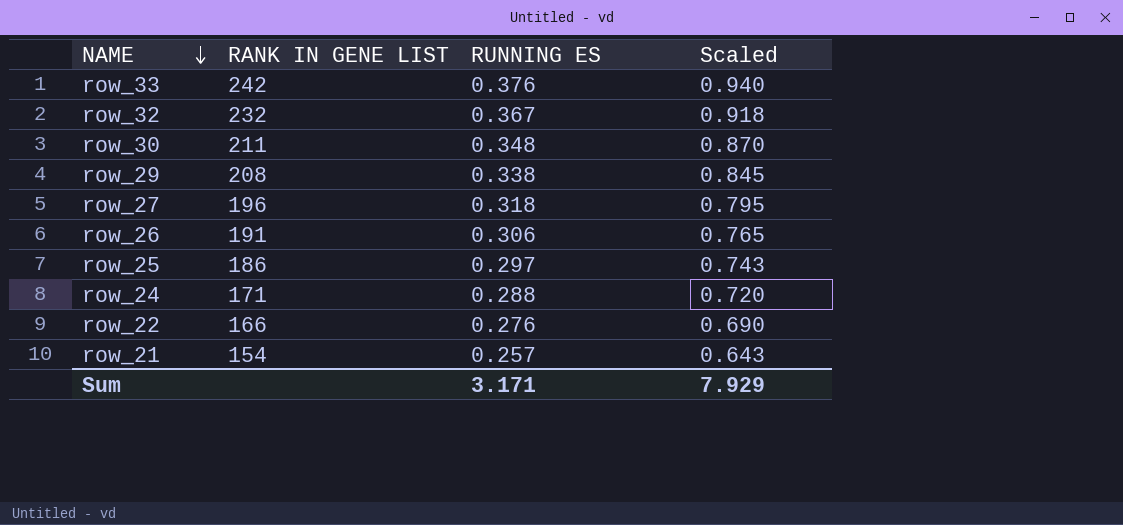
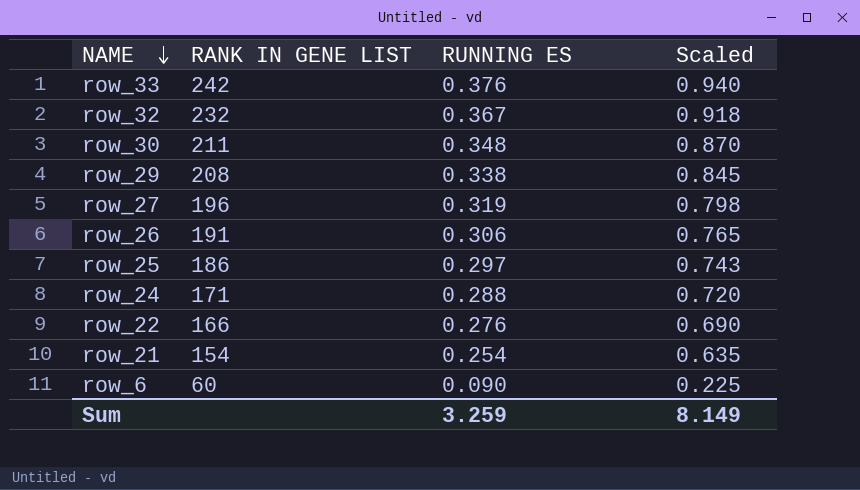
row_27 | RUNNING ES: 0.318 -> 0.319
row_27 | Scaled: 0.795 -> 0.798
row_21 | RUNNING ES: 0.257 -> 0.254
row_21 | Scaled: 0.643 -> 0.635
row row_6: none -> 60 | 0.090 | 0.225
Sum | RUNNING ES: 3.171 -> 3.259
Sum | Scaled: 7.929 -> 8.149

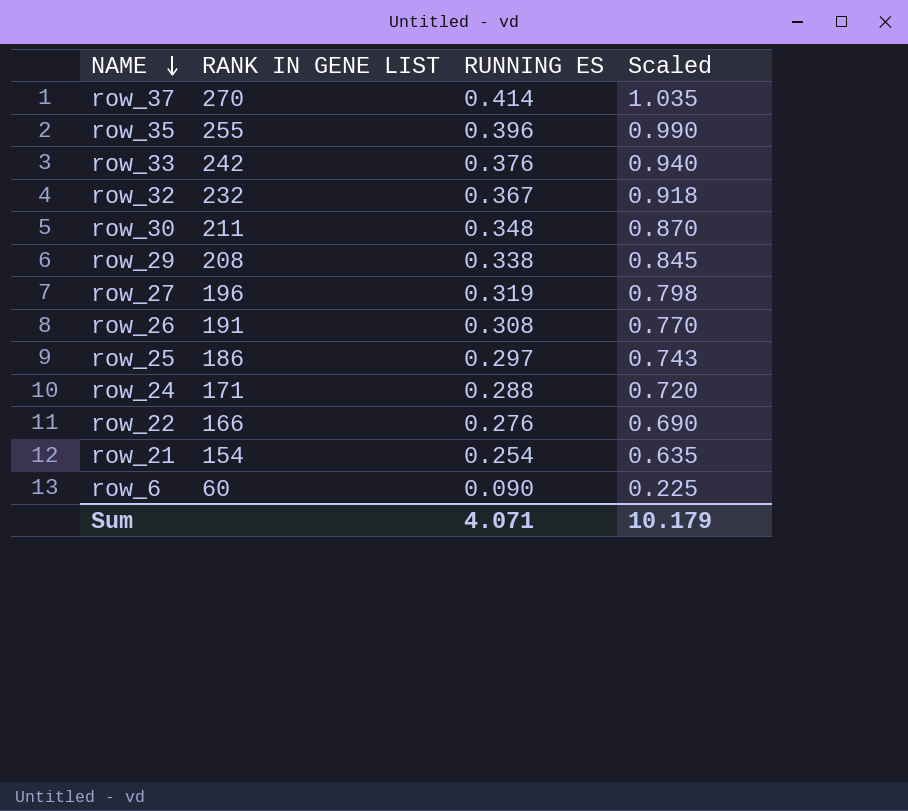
row row_37: none -> 270 | 0.414 | 1.035
row row_35: none -> 255 | 0.396 | 0.990
row_26 | RUNNING ES: 0.306 -> 0.308
row_26 | Scaled: 0.765 -> 0.770
Sum | RUNNING ES: 3.259 -> 4.071
Sum | Scaled: 8.149 -> 10.179

